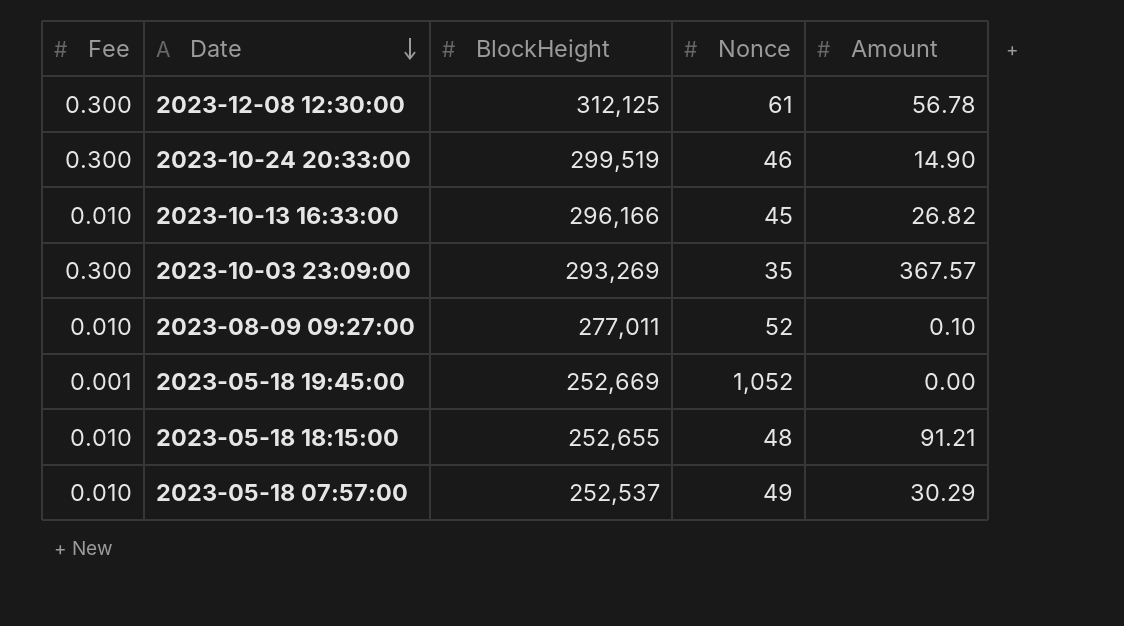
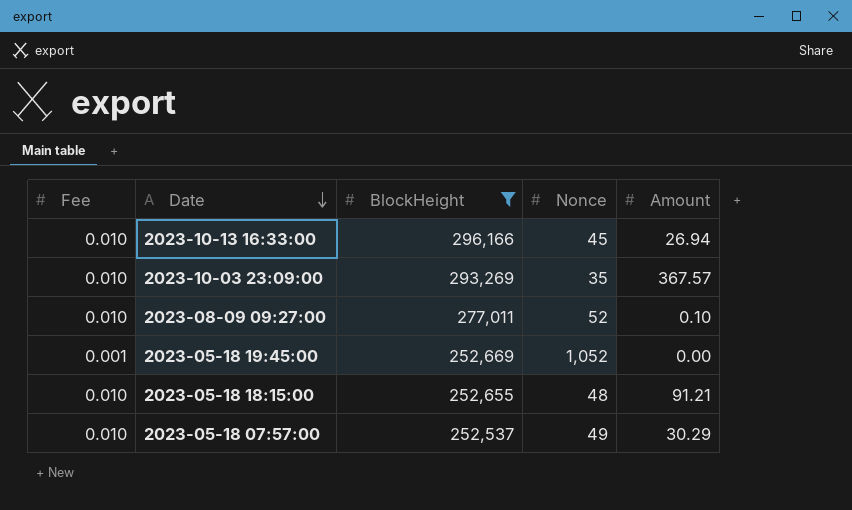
filter: none -> BlockHeight <= 296,166
2023-10-13 16:33:00 | Amount: 26.82 -> 26.94
2023-10-03 23:09:00 | Fee: 0.300 -> 0.010

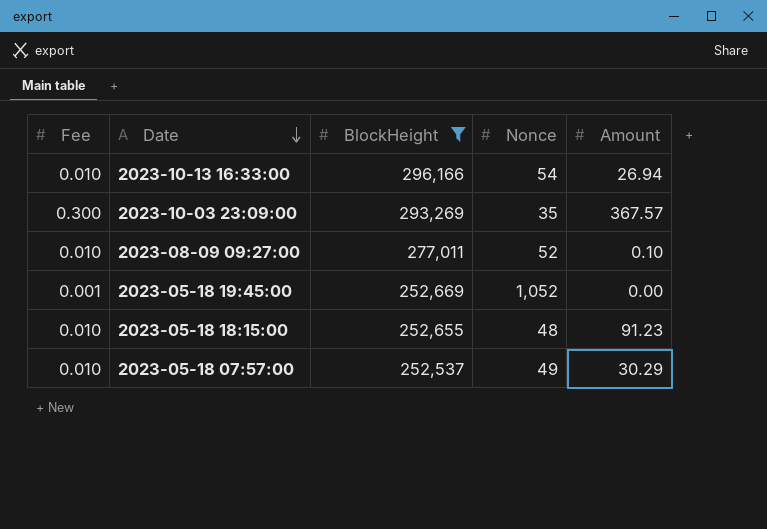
2023-10-13 16:33:00 | Nonce: 45 -> 54
2023-10-03 23:09:00 | Fee: 0.010 -> 0.300
2023-05-18 18:15:00 | Amount: 91.21 -> 91.23

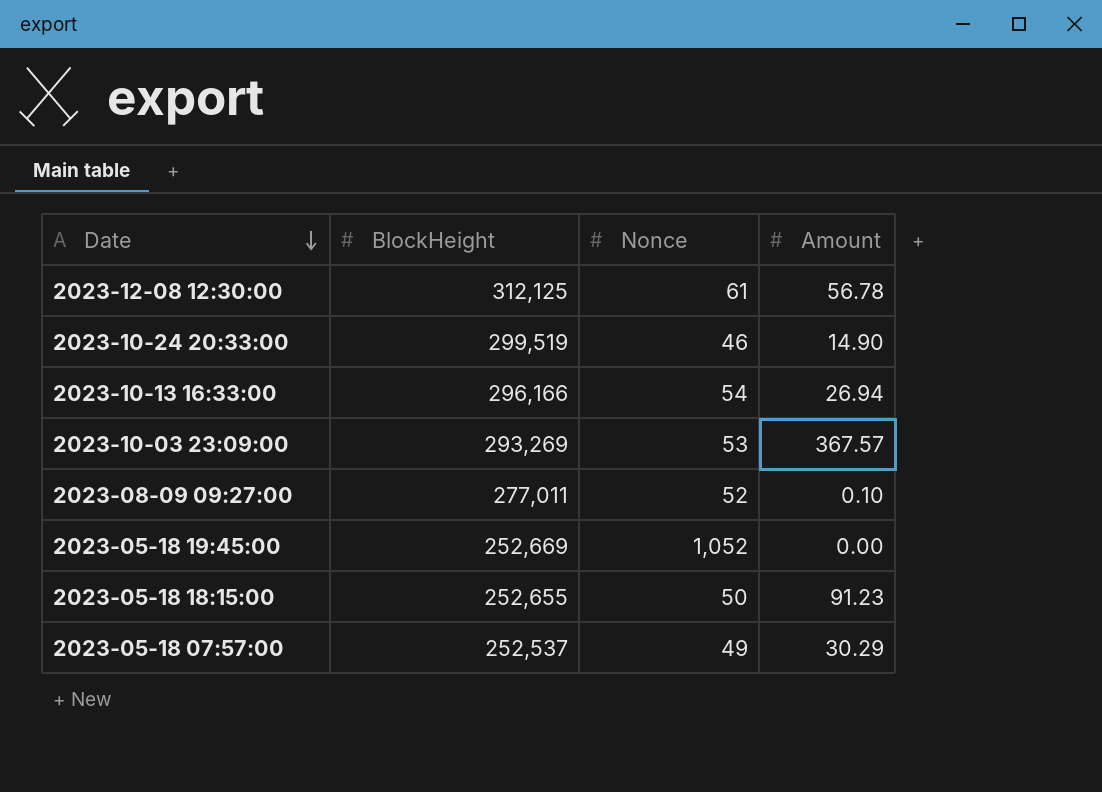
filter: BlockHeight <= 296,166 -> none
column Fee | position: 1 -> none
2023-10-03 23:09:00 | Nonce: 35 -> 53
2023-05-18 18:15:00 | Nonce: 48 -> 50

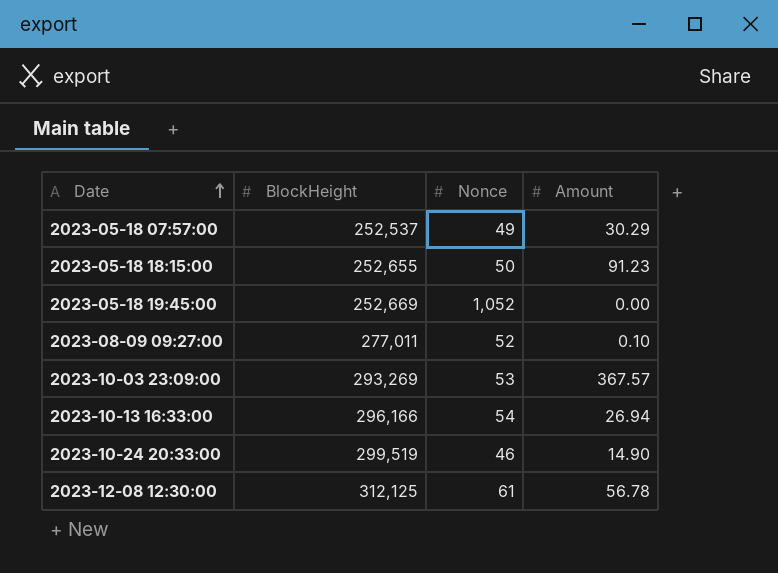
row order: Date descending -> Date ascending

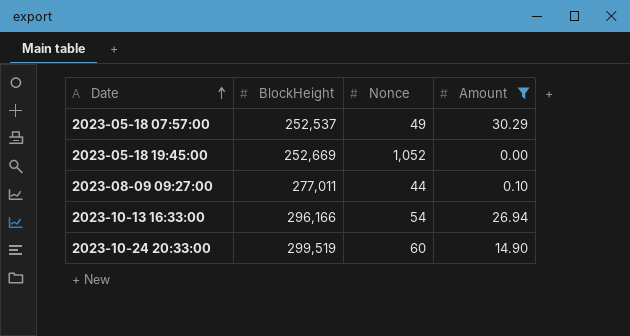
filter: none -> Amount <= 30.29
2023-08-09 09:27:00 | Nonce: 52 -> 44
2023-10-24 20:33:00 | Nonce: 46 -> 60

